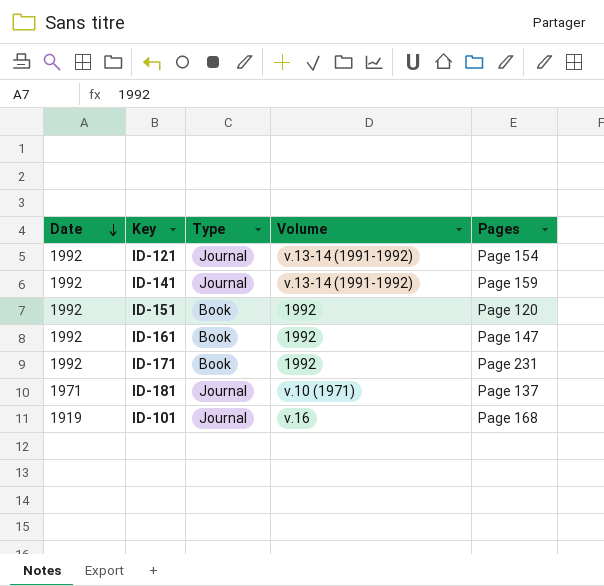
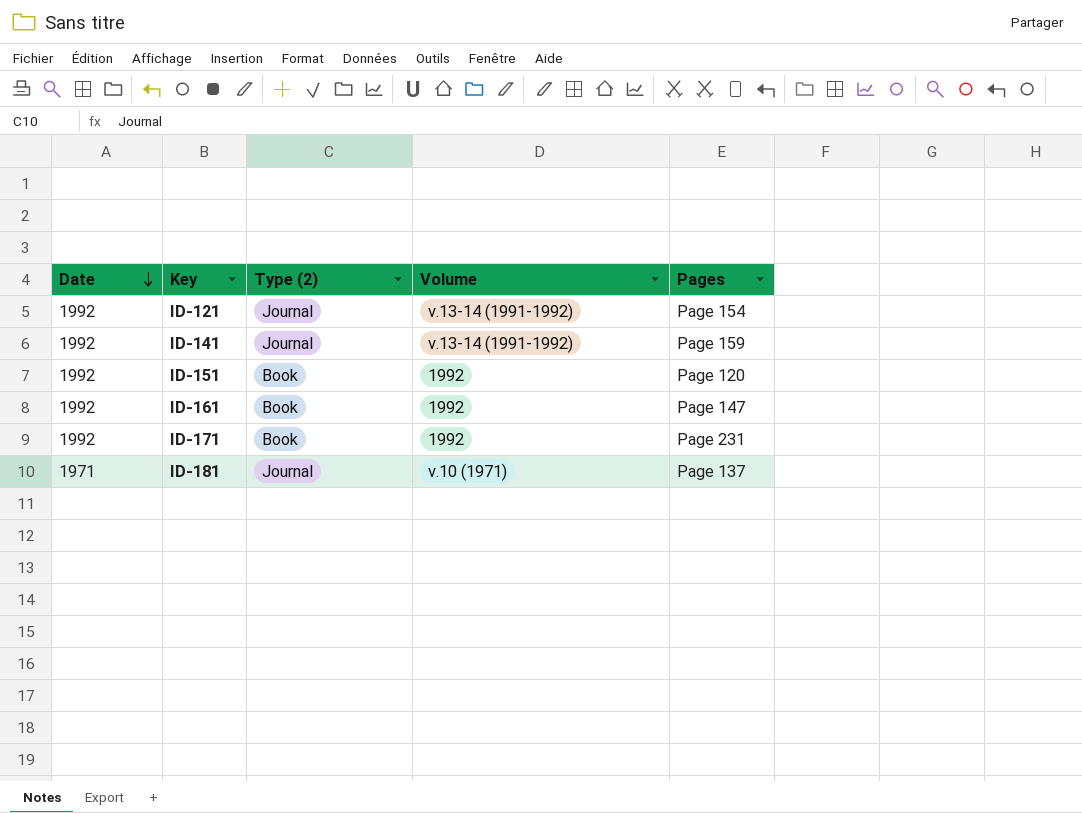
column name: Type -> Type (2)
row ID-101: 1919 | Journal | v.16 | Page 168 -> none

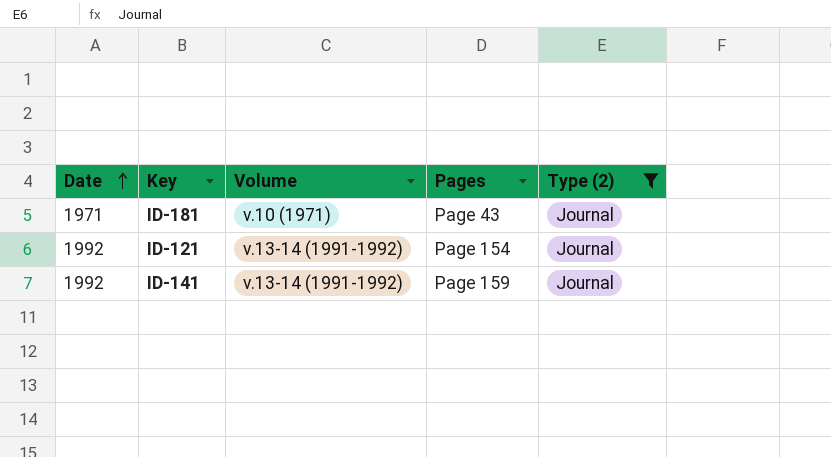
filter: none -> Type (2) = Journal
row order: Date descending -> Date ascending
column Type (2) | position: 3 -> 5
ID-181 | Pages: Page 137 -> Page 43

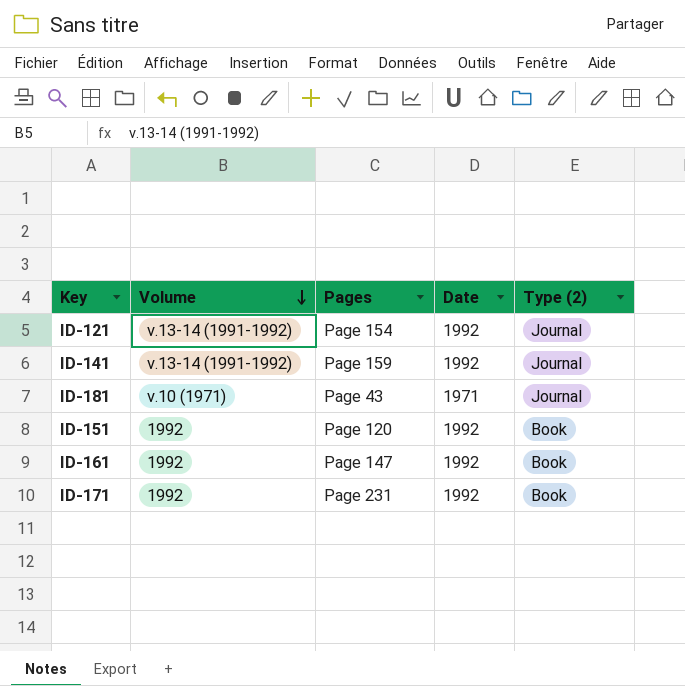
filter: Type (2) = Journal -> none
row order: Date ascending -> Volume descending
column Date | position: 1 -> 4

